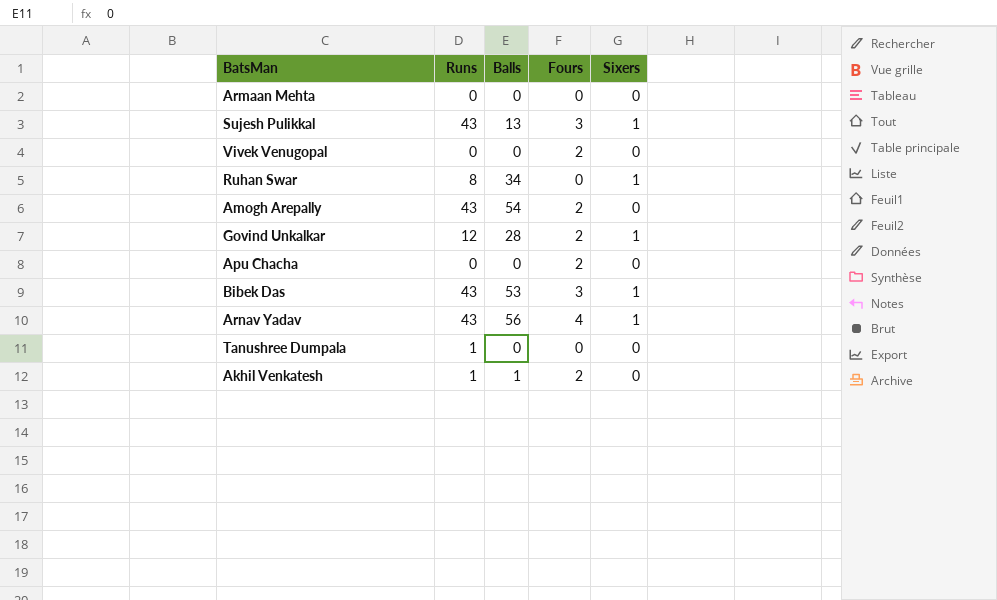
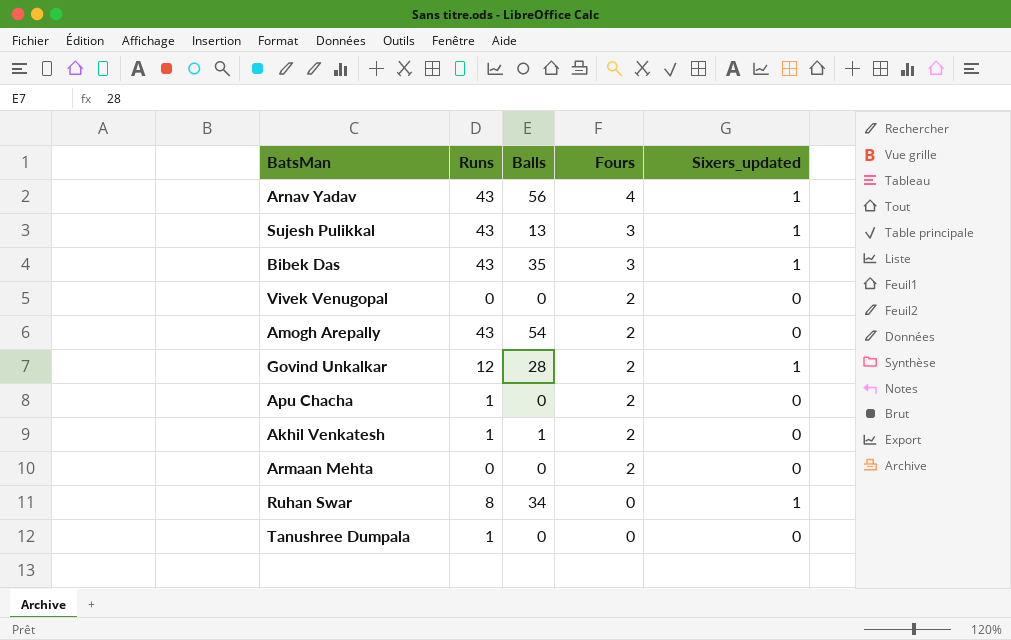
row order: none -> Fours descending
column name: Sixers -> Sixers_updated
Bibek Das | Balls: 53 -> 35
Apu Chacha | Runs: 0 -> 1
Armaan Mehta | Fours: 0 -> 2

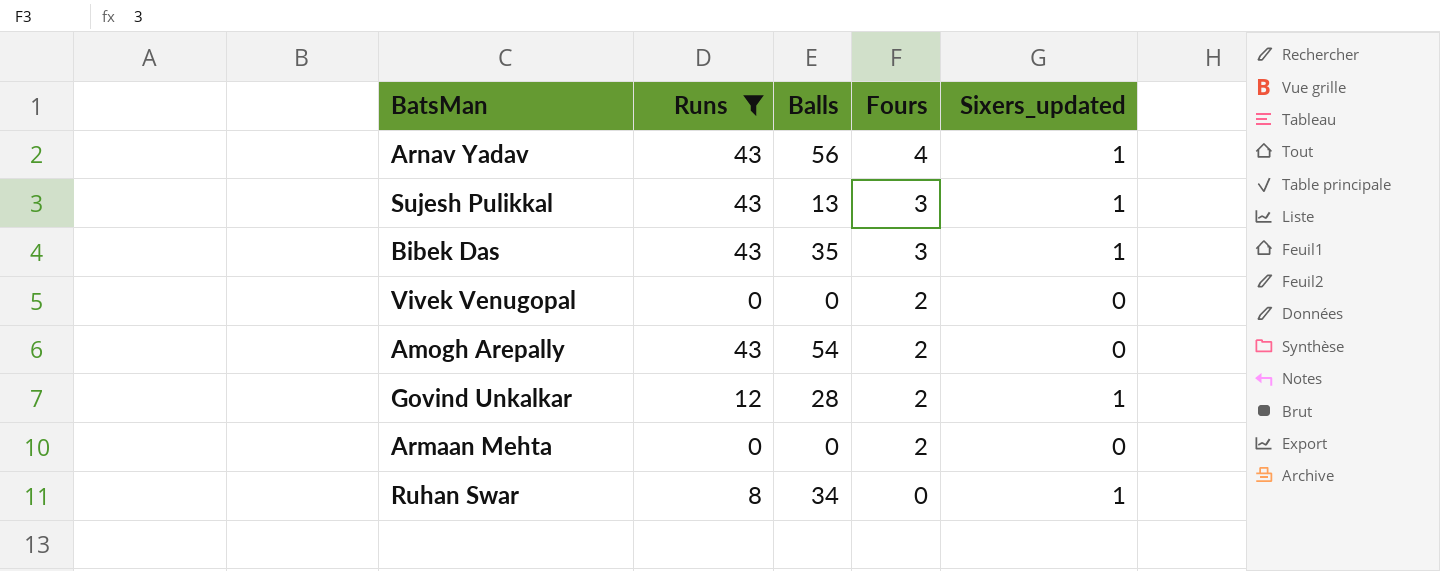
filter: none -> Runs != 1

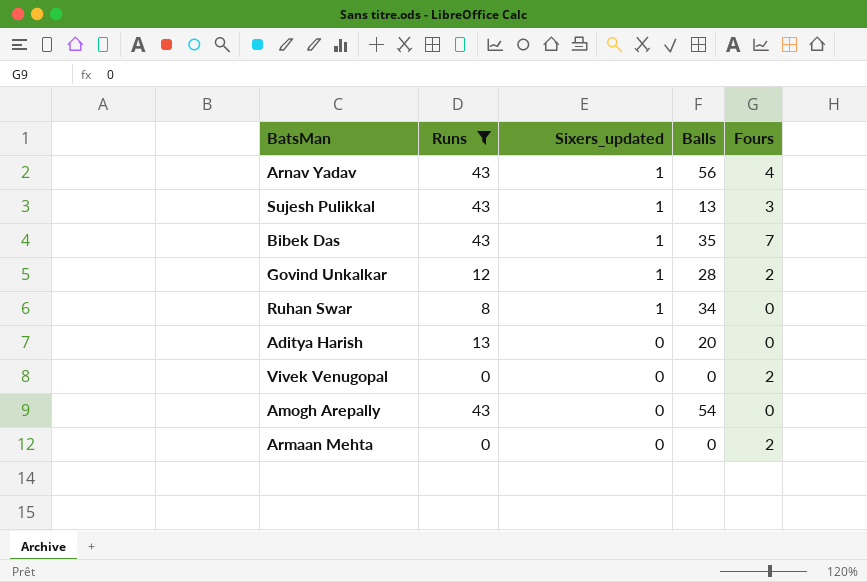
row order: Fours descending -> Sixers_updated descending
column Sixers_updated | position: 5 -> 3
Bibek Das | Fours: 3 -> 7
row Aditya Harish: none -> 13 | 0 | 20 | 0
Amogh Arepally | Fours: 2 -> 0

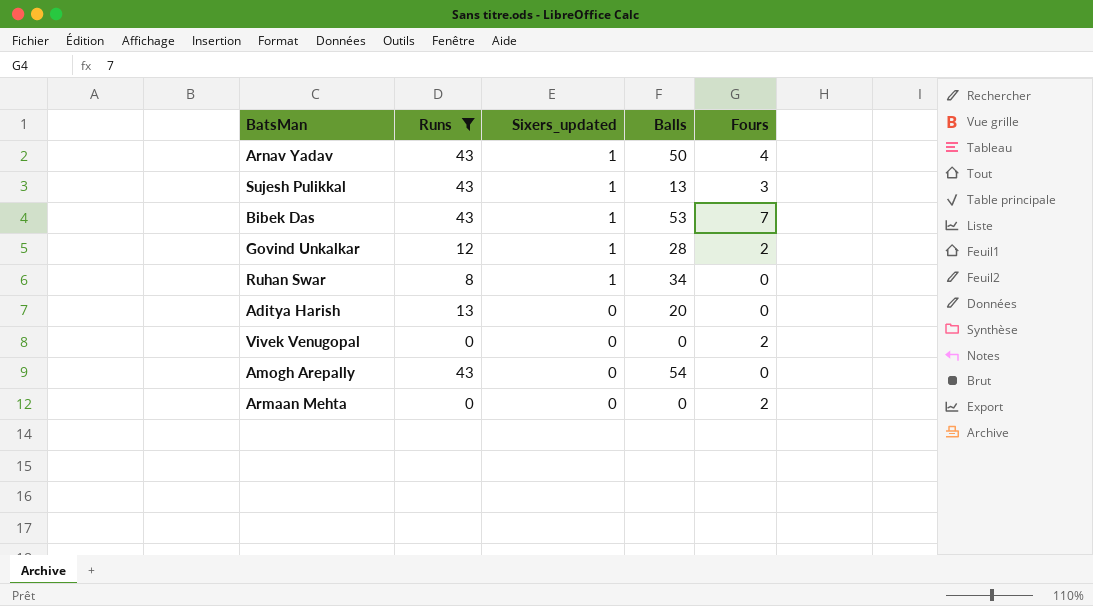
Arnav Yadav | Balls: 56 -> 50
Bibek Das | Balls: 35 -> 53

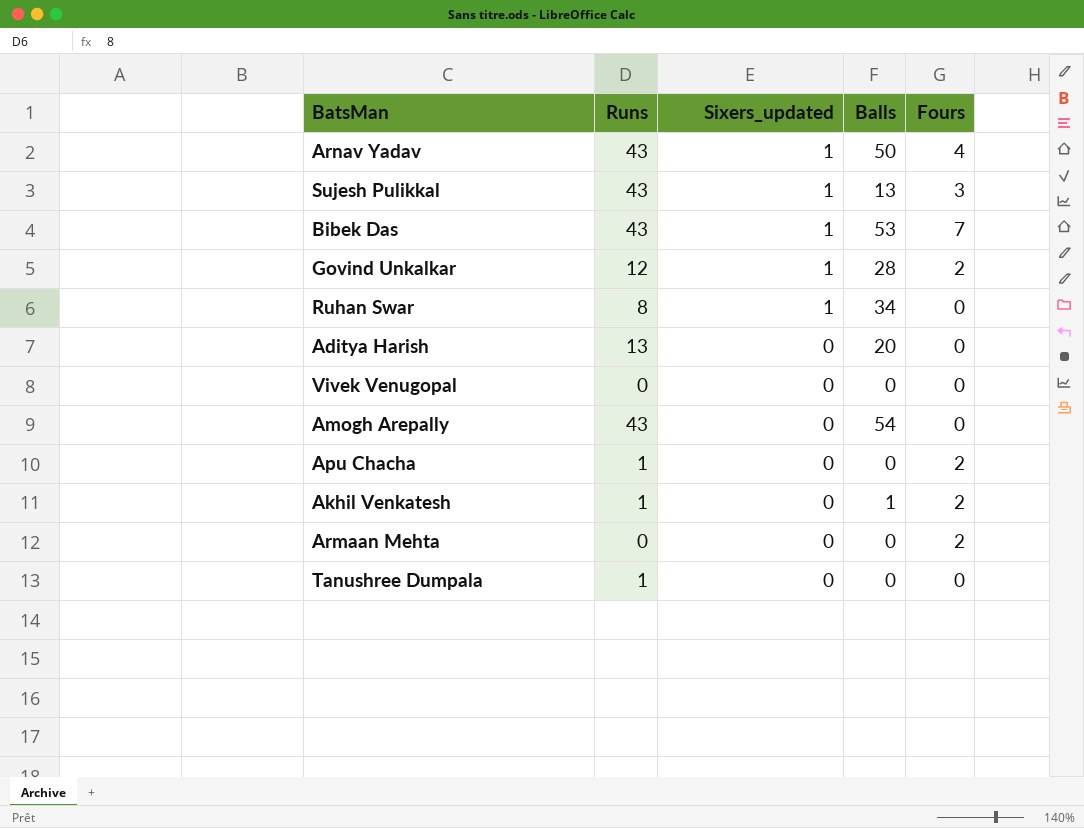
filter: Runs != 1 -> none
Vivek Venugopal | Fours: 2 -> 0

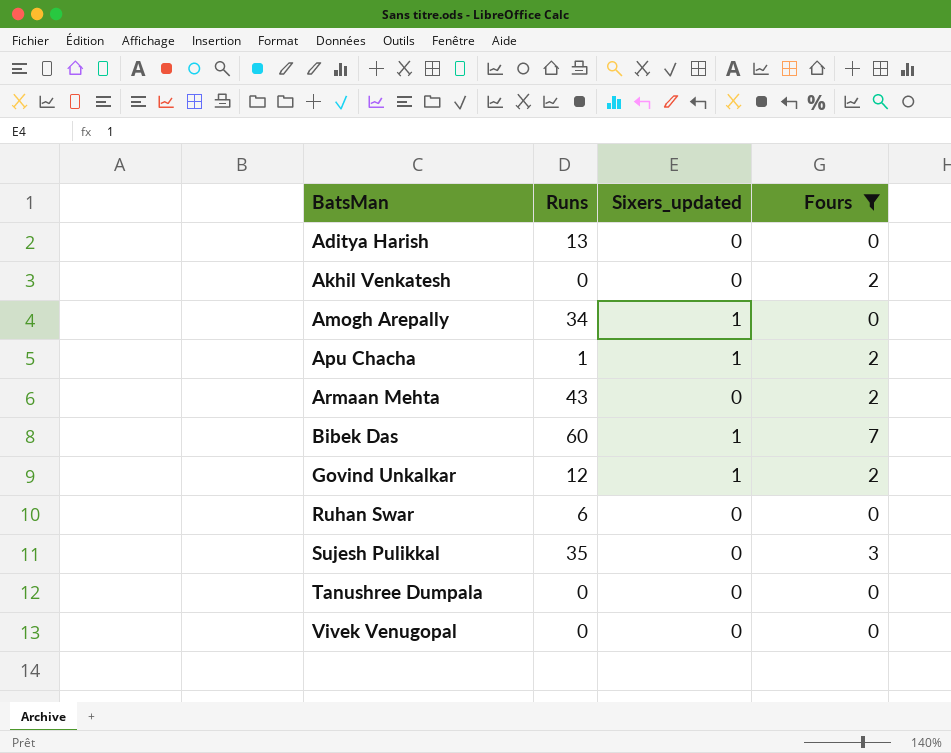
filter: none -> Fours != 4
row order: Sixers_updated descending -> BatsMan ascending
column Balls | position: 4 -> none
Akhil Venkatesh | Runs: 1 -> 0
Amogh Arepally | Runs: 43 -> 34
Amogh Arepally | Sixers_updated: 0 -> 1
Apu Chacha | Sixers_updated: 0 -> 1
Armaan Mehta | Runs: 0 -> 43
Bibek Das | Runs: 43 -> 60
Ruhan Swar | Runs: 8 -> 6
Ruhan Swar | Sixers_updated: 1 -> 0
Sujesh Pulikkal | Runs: 43 -> 35
Sujesh Pulikkal | Sixers_updated: 1 -> 0
Tanushree Dumpala | Runs: 1 -> 0

